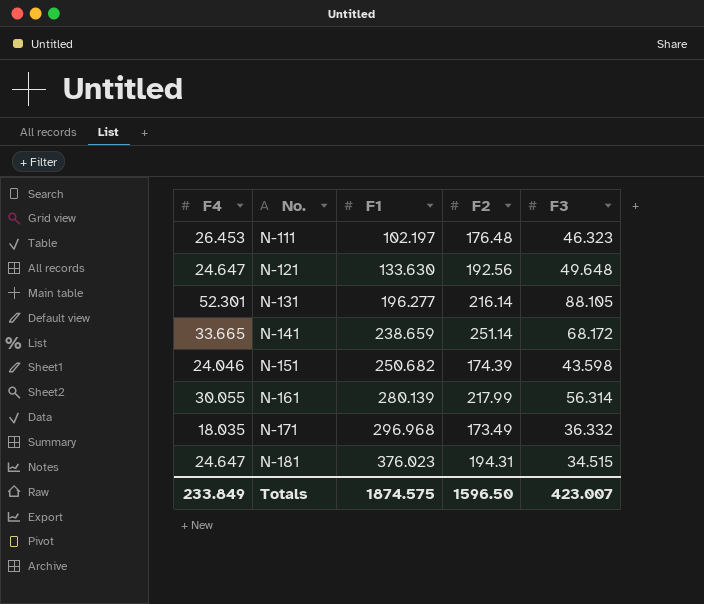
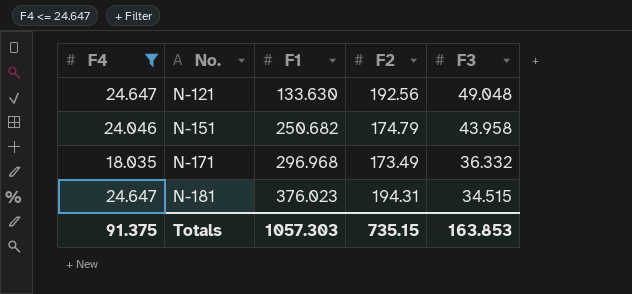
filter: none -> F4 <= 24.647
N-121 | F3: 49.648 -> 49.048
N-151 | F2: 174.39 -> 174.79
N-151 | F3: 43.598 -> 43.958
Totals | F4: 233.849 -> 91.375
Totals | F1: 1874.575 -> 1057.303
Totals | F2: 1596.50 -> 735.15
Totals | F3: 423.007 -> 163.853

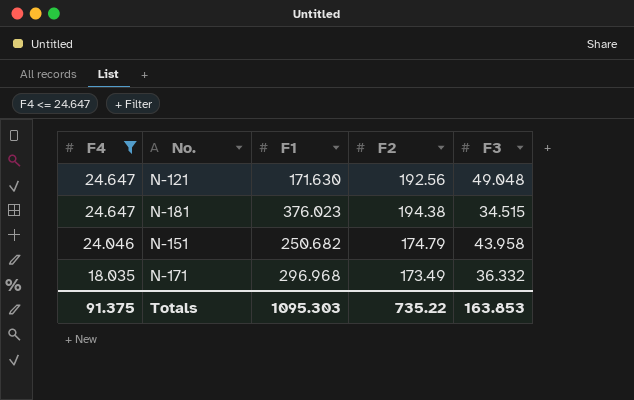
row order: No. ascending -> F4 descending
N-121 | F1: 133.630 -> 171.630
N-181 | F2: 194.31 -> 194.38
Totals | F1: 1057.303 -> 1095.303
Totals | F2: 735.15 -> 735.22

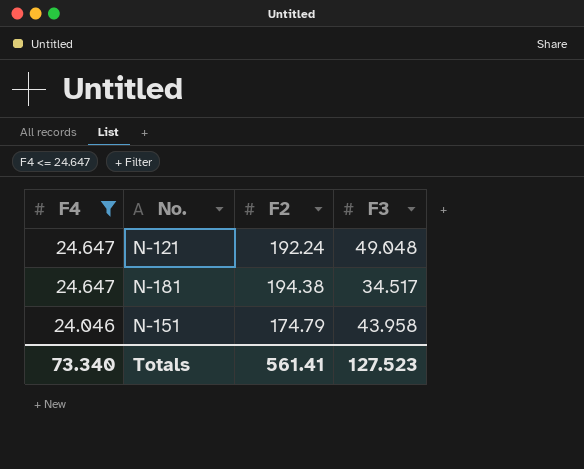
column F1 | position: 3 -> none
row N-171: 18.035 | 296.968 | 173.49 | 36.332 -> none
N-121 | F2: 192.56 -> 192.24
N-181 | F3: 34.515 -> 34.517
Totals | F4: 91.375 -> 73.340
Totals | F2: 735.22 -> 561.41
Totals | F3: 163.853 -> 127.523

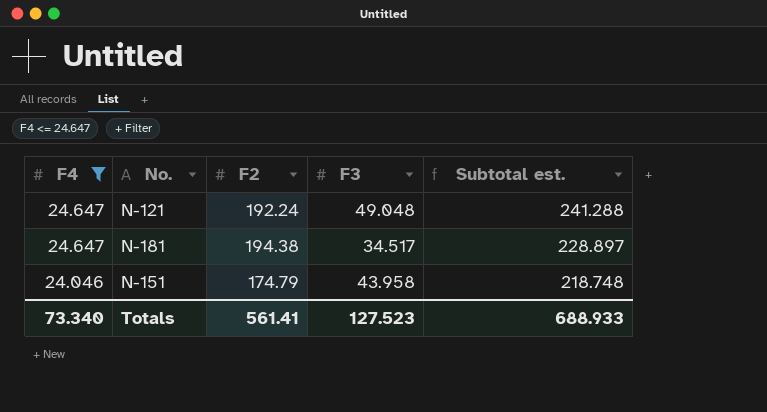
column Subtotal est. | formula: none -> [F2] + [F3]

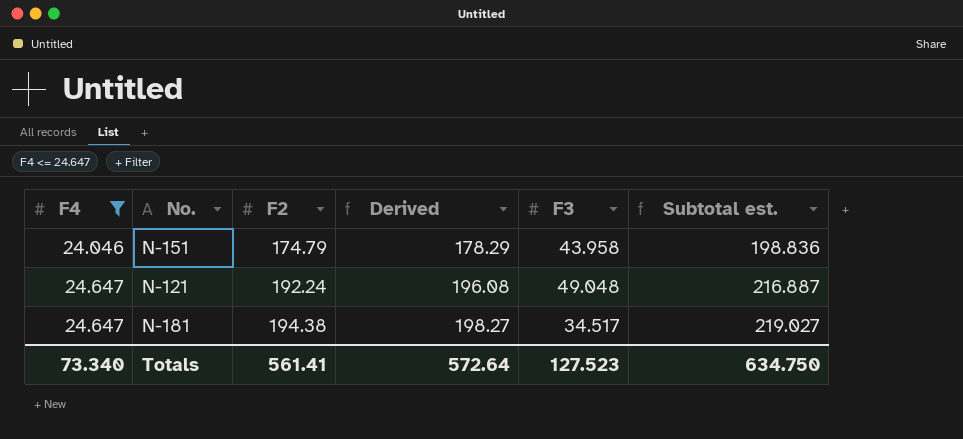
row order: F4 descending -> F4 ascending
column Derived | formula: none -> [F2] * 1.02
column Subtotal est. | formula: [F2] + [F3] -> [F4] + [F2]
Totals | Subtotal est.: 688.933 -> 634.750

